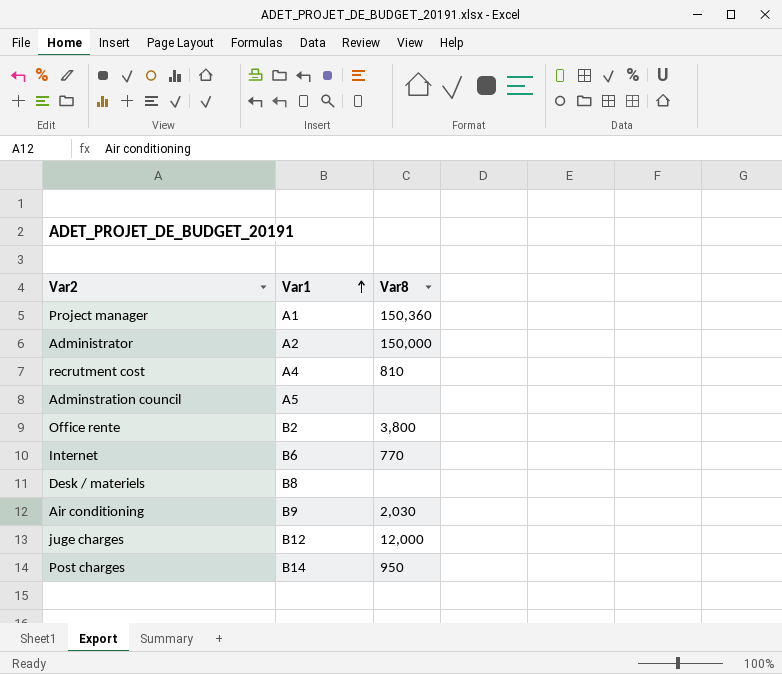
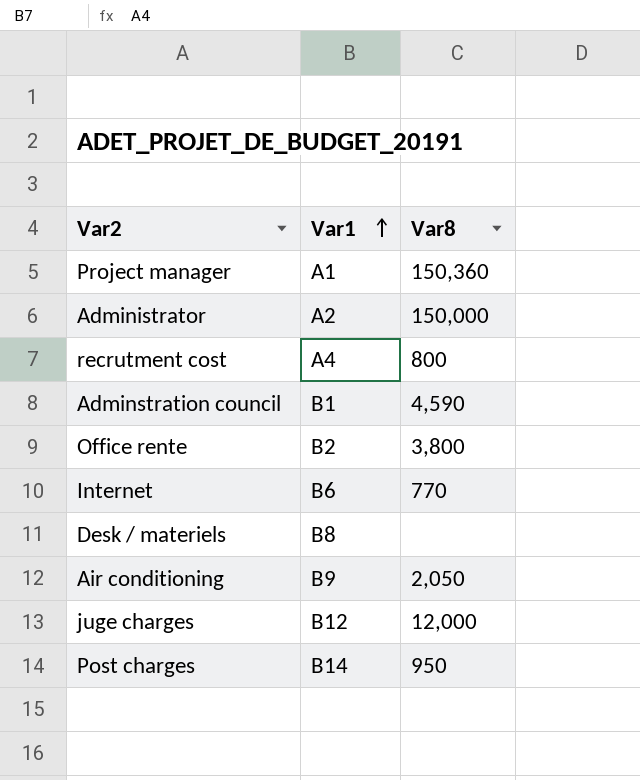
recrutment cost | Var8: 810 -> 800
Adminstration council | Var1: A5 -> B1
Adminstration council | Var8: none -> 4,590
Air conditioning | Var8: 2,030 -> 2,050

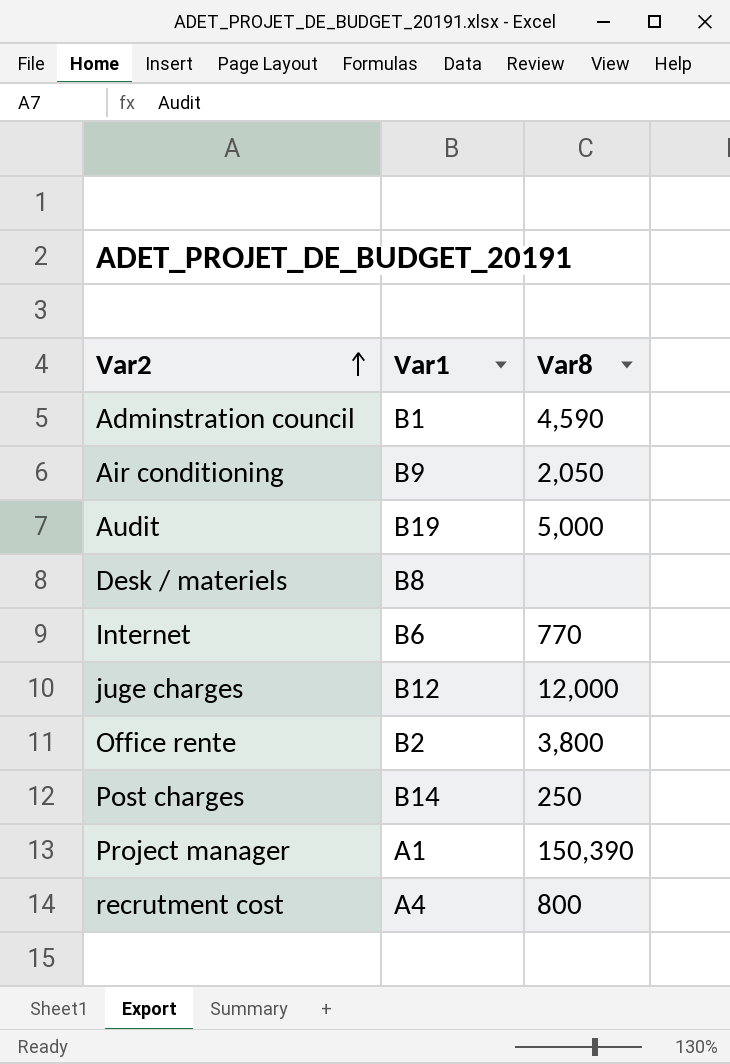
row order: Var1 ascending -> Var2 ascending
row Administrator: A2 | 150,000 -> none
row Audit: none -> B19 | 5,000
Post charges | Var8: 950 -> 250
Project manager | Var8: 150,360 -> 150,390

